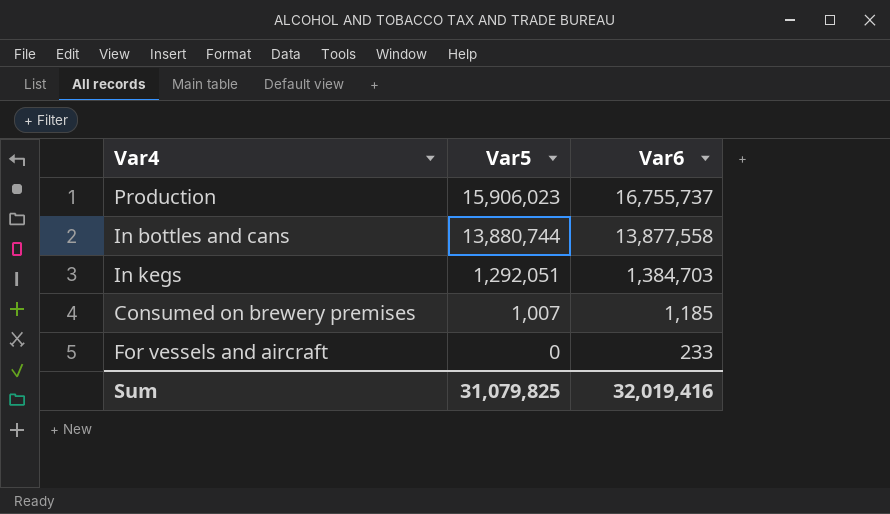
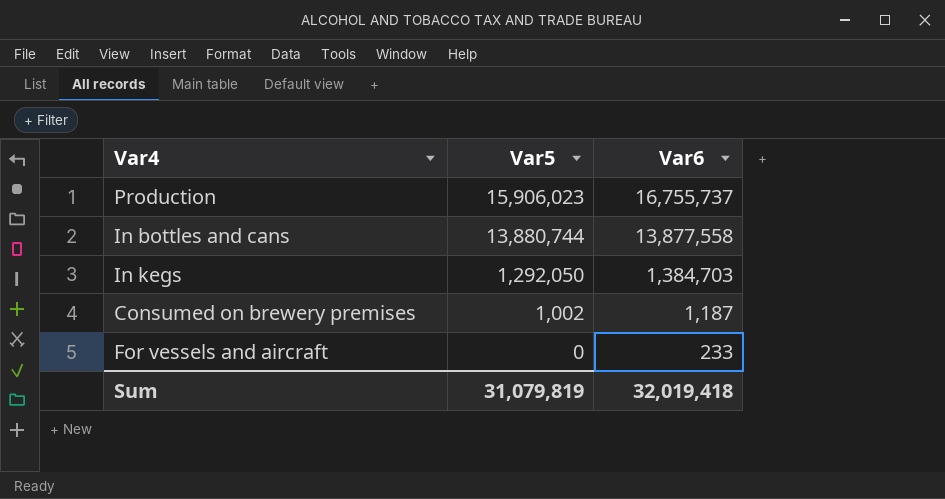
In kegs | Var5: 1,292,051 -> 1,292,050
Consumed on brewery premises | Var5: 1,007 -> 1,002
Consumed on brewery premises | Var6: 1,185 -> 1,187
Sum | Var5: 31,079,825 -> 31,079,819
Sum | Var6: 32,019,416 -> 32,019,418

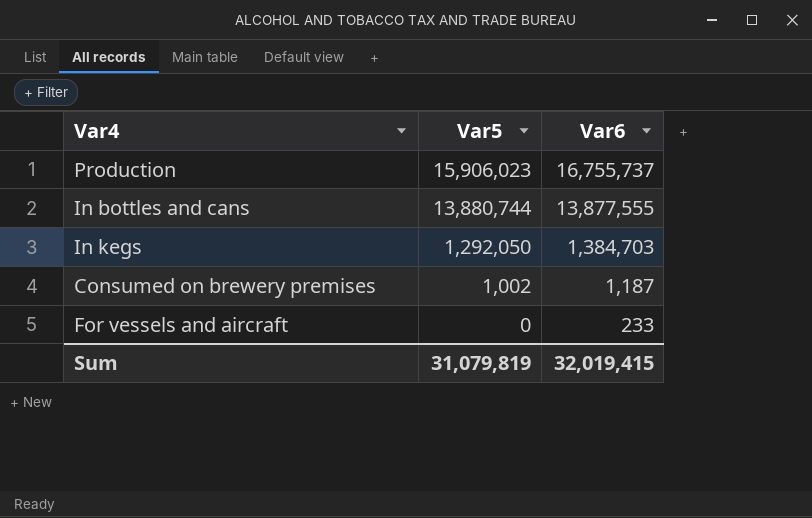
In bottles and cans | Var6: 13,877,558 -> 13,877,555
Sum | Var6: 32,019,418 -> 32,019,415

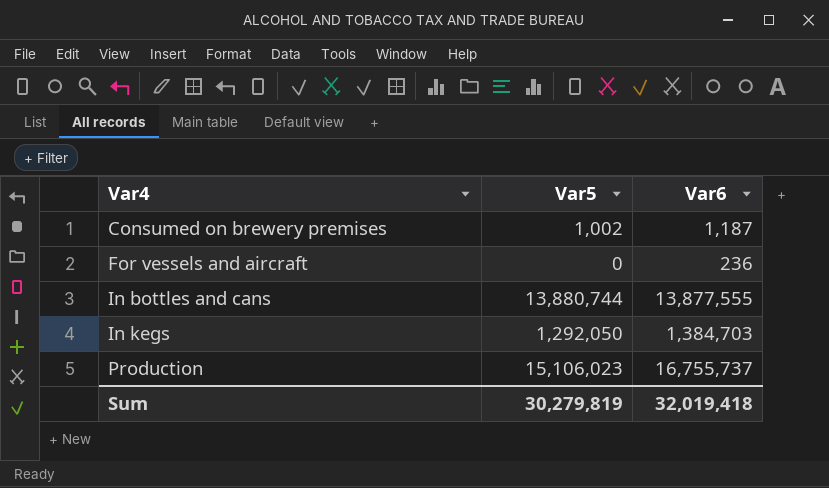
row order: Var5 descending -> Var4 ascending
For vessels and aircraft | Var6: 233 -> 236
Production | Var5: 15,906,023 -> 15,106,023
Sum | Var5: 31,079,819 -> 30,279,819
Sum | Var6: 32,019,415 -> 32,019,418

